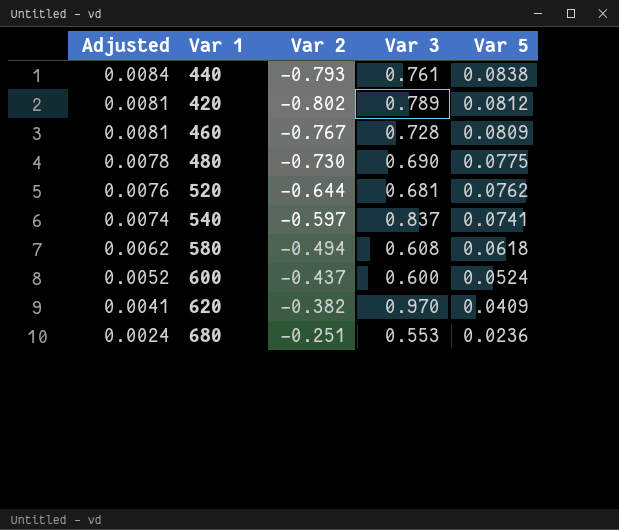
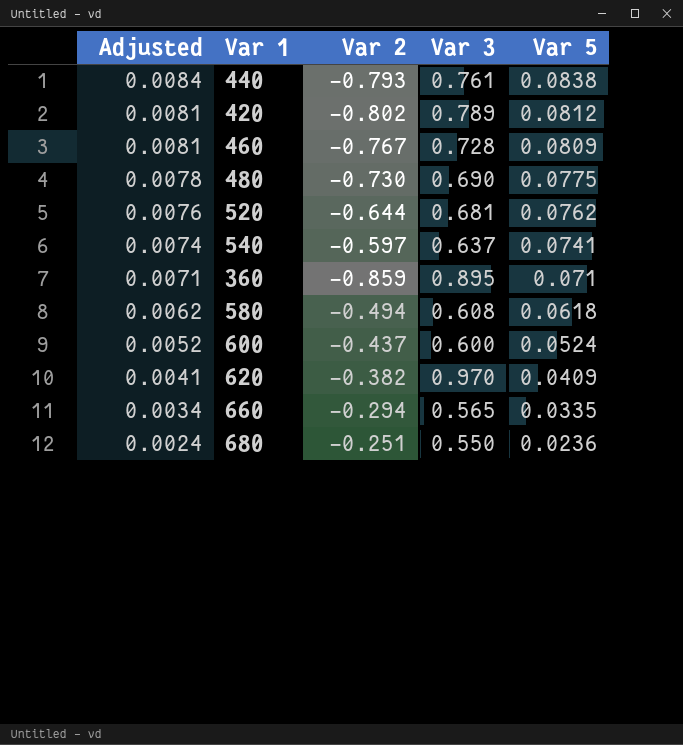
540 | Var 3: 0.837 -> 0.637
row 360: none -> 0.0071 | -0.859 | 0.895 | 0.071
row 660: none -> 0.0034 | -0.294 | 0.565 | 0.0335
680 | Var 3: 0.553 -> 0.550

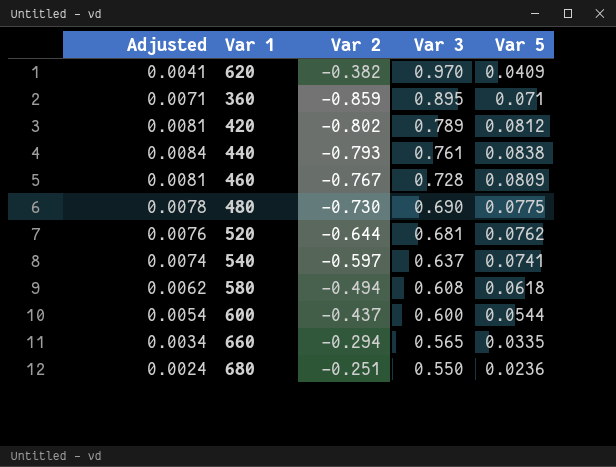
row order: Adjusted descending -> Var 3 descending
600 | Adjusted: 0.0052 -> 0.0054
600 | Var 5: 0.0524 -> 0.0544

